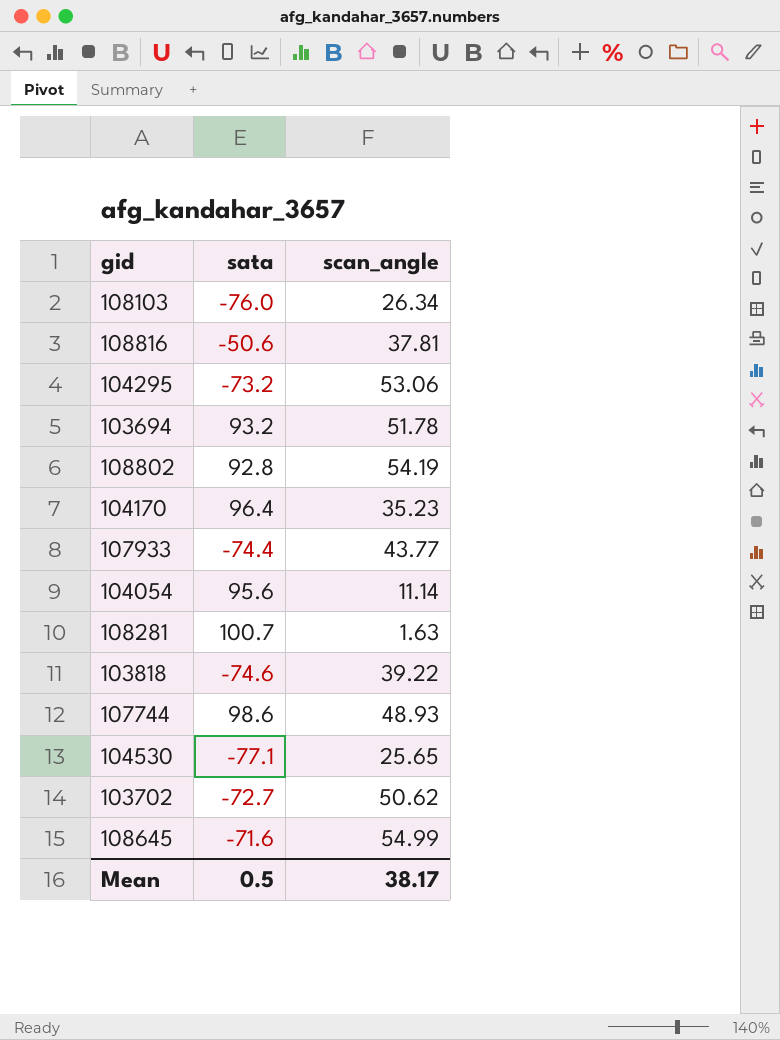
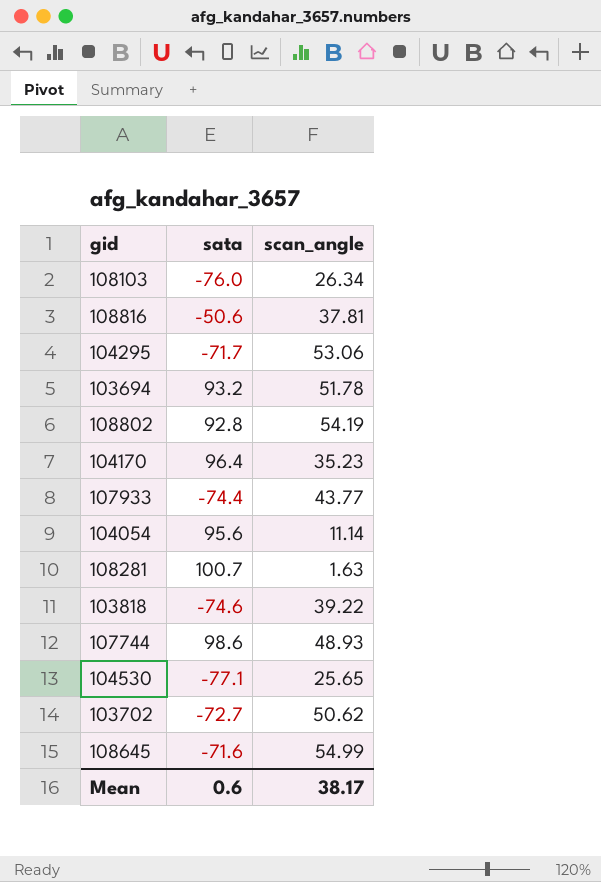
104295 | sata: -73.2 -> -71.7
Mean | sata: 0.5 -> 0.6

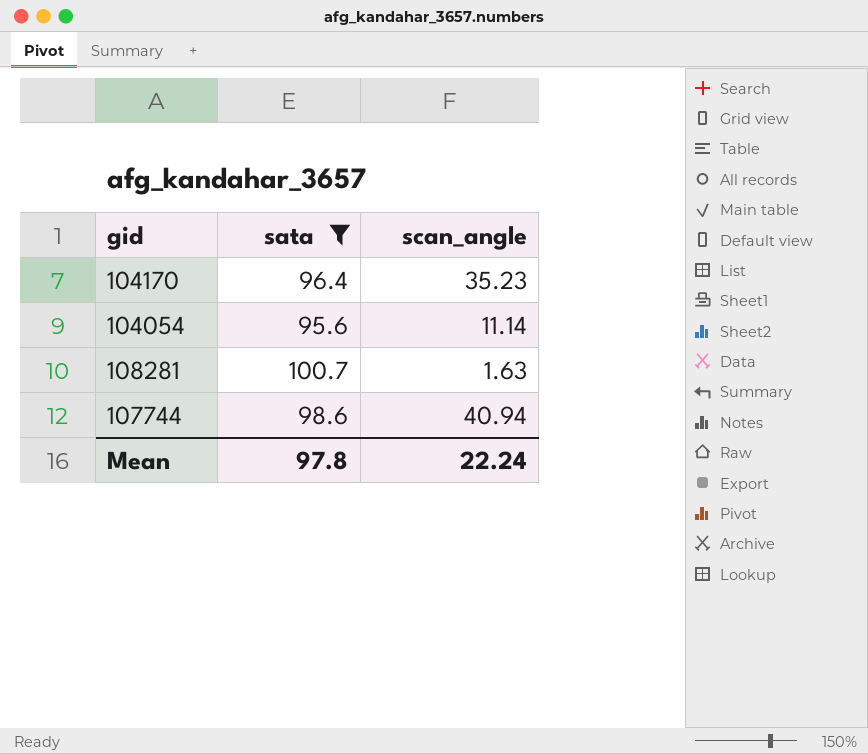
filter: none -> sata >= 95.6
107744 | scan_angle: 48.93 -> 40.94
Mean | sata: 0.6 -> 97.8
Mean | scan_angle: 38.17 -> 22.24

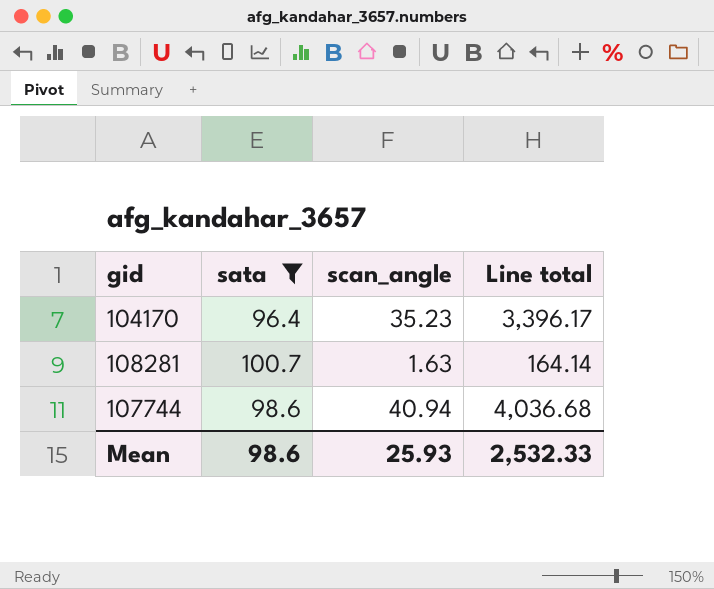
column Line total | formula: none -> [sata] * [scan_angle]
row 104054: 95.6 | 11.14 -> none
Mean | sata: 97.8 -> 98.6
Mean | scan_angle: 22.24 -> 25.93

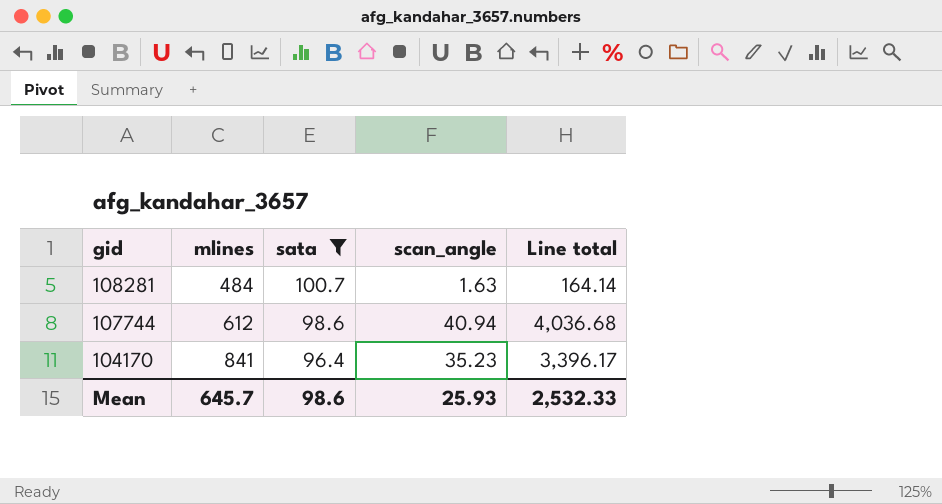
row order: none -> gid descending
column mlines | position: none -> 2

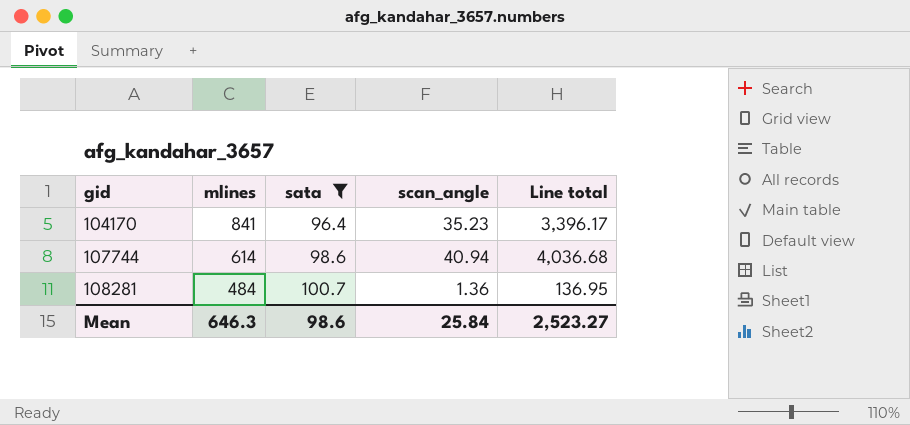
row order: gid descending -> gid ascending
107744 | mlines: 612 -> 614
108281 | scan_angle: 1.63 -> 1.36
108281 | Line total: 164.14 -> 136.95
Mean | mlines: 645.7 -> 646.3
Mean | scan_angle: 25.93 -> 25.84
Mean | Line total: 2,532.33 -> 2,523.27

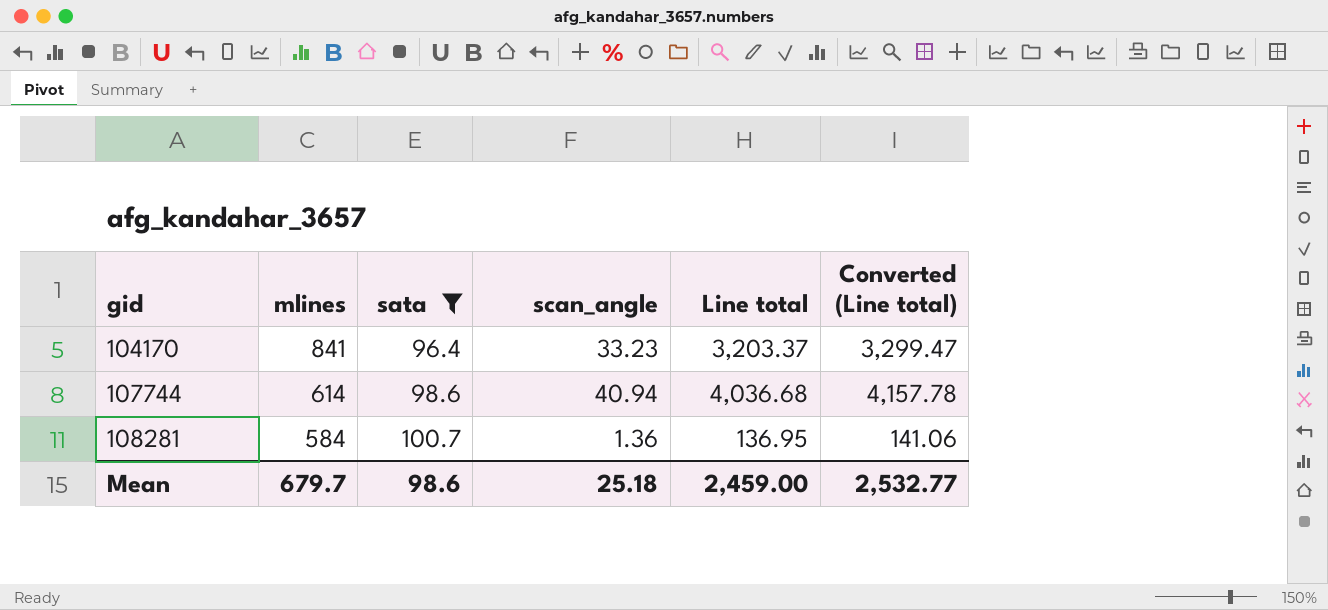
column Converted (Line total) | formula: none -> [Line total] * 1.03
104170 | scan_angle: 35.23 -> 33.23
104170 | Line total: 3,396.17 -> 3,203.37
108281 | mlines: 484 -> 584
Mean | mlines: 646.3 -> 679.7
Mean | scan_angle: 25.84 -> 25.18
Mean | Line total: 2,523.27 -> 2,459.00

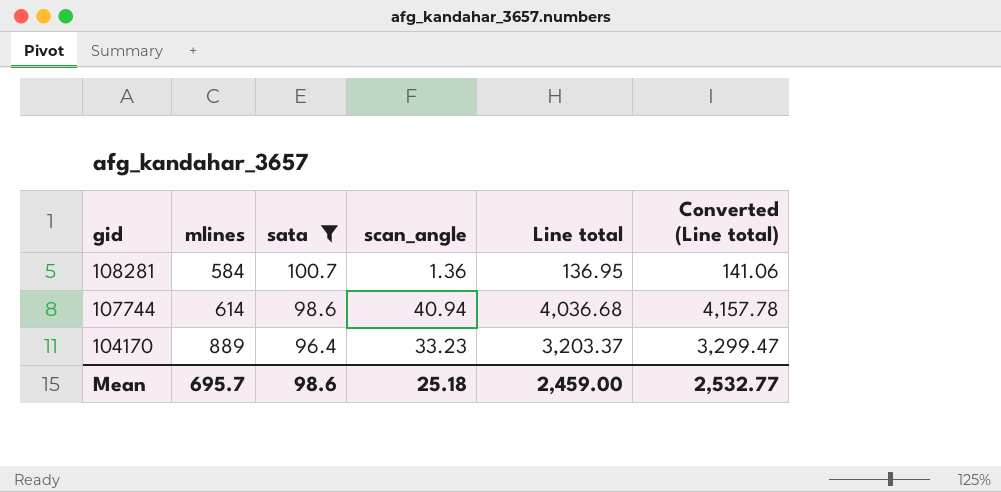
row order: gid ascending -> gid descending
104170 | mlines: 841 -> 889
Mean | mlines: 679.7 -> 695.7

